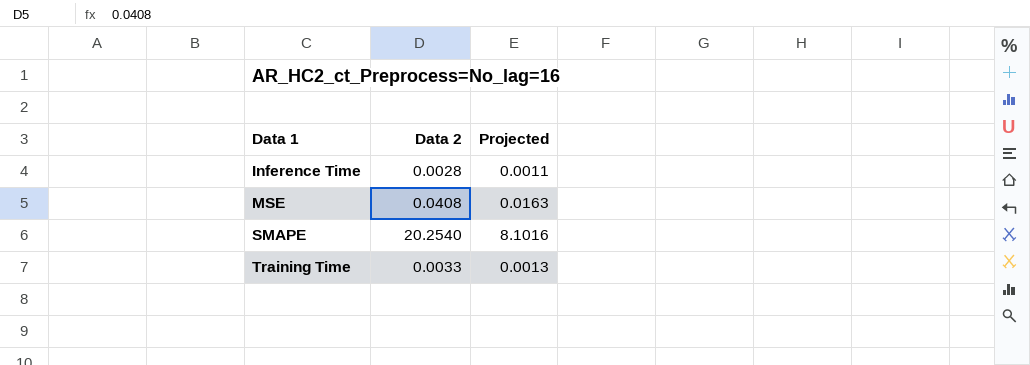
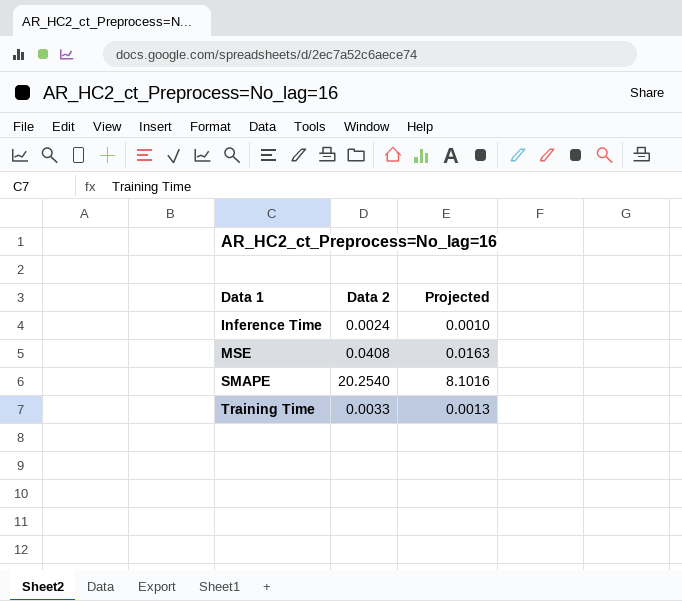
Inference Time | Data 2: 0.0028 -> 0.0024
Inference Time | Projected: 0.0011 -> 0.0010

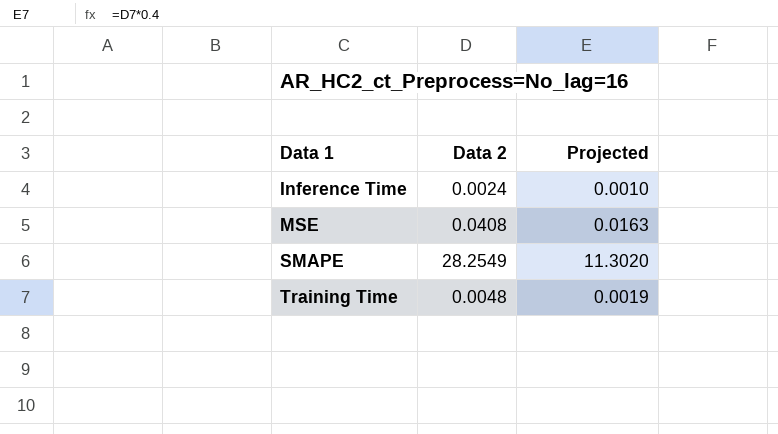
SMAPE | Data 2: 20.2540 -> 28.2549
SMAPE | Projected: 8.1016 -> 11.3020
Training Time | Data 2: 0.0033 -> 0.0048
Training Time | Projected: 0.0013 -> 0.0019

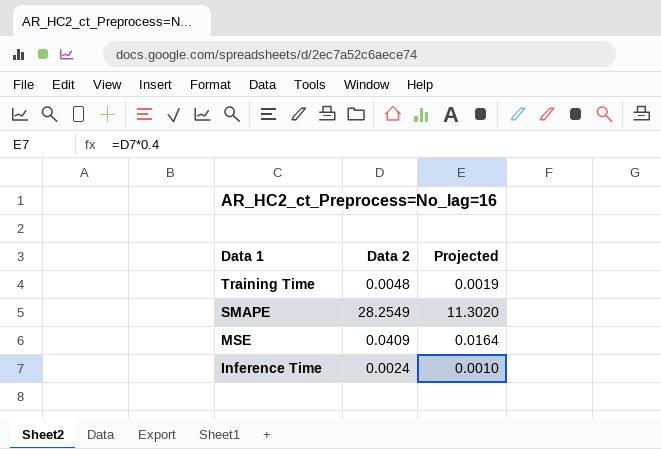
row order: Data 1 ascending -> Data 1 descending
MSE | Data 2: 0.0408 -> 0.0409
MSE | Projected: 0.0163 -> 0.0164

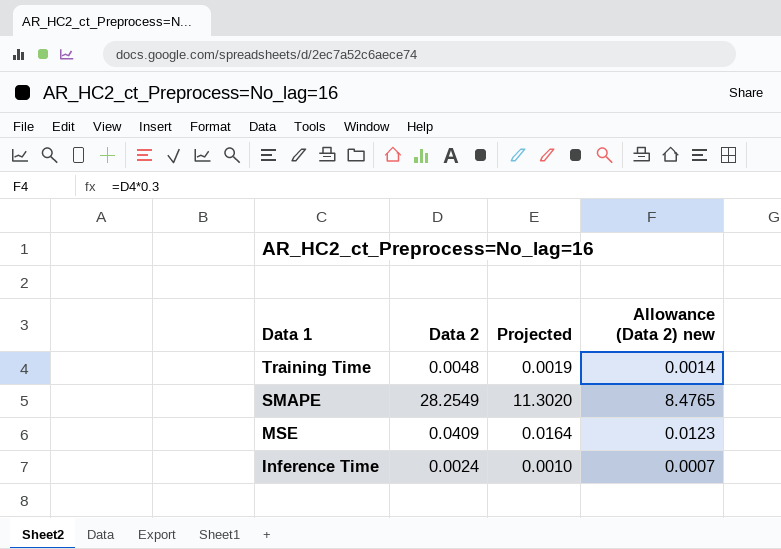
column Allowance (Data 2) new | formula: none -> [Data 2] * 0.3

